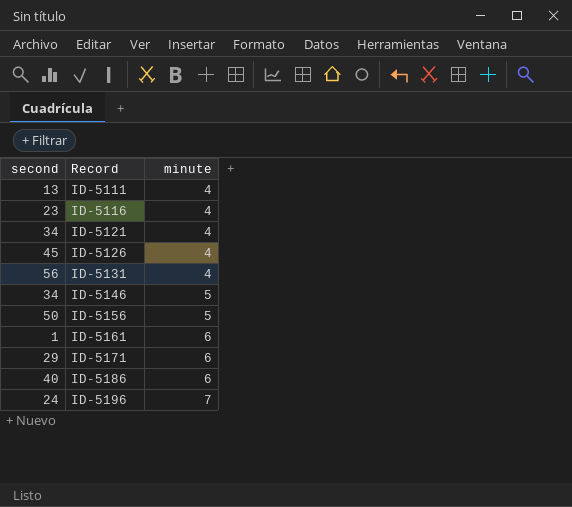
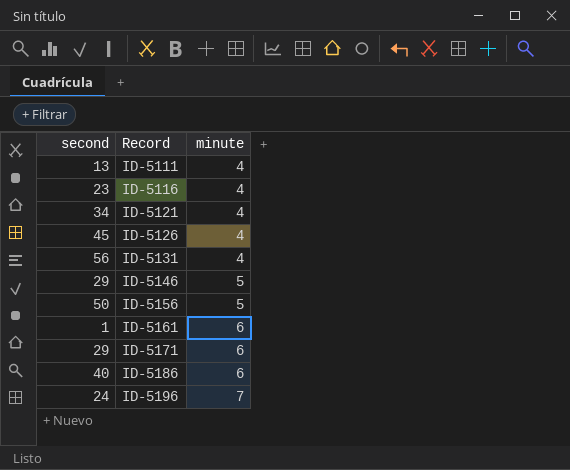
ID-5146 | second: 34 -> 29

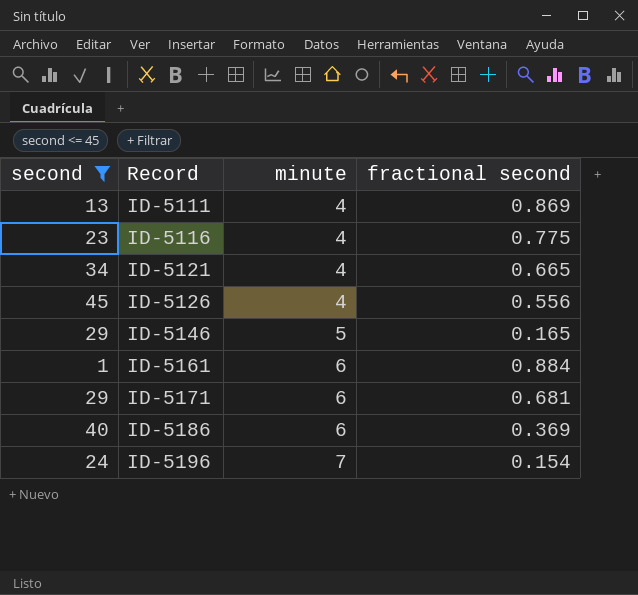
filter: none -> second <= 45
column fractional second | position: none -> 4

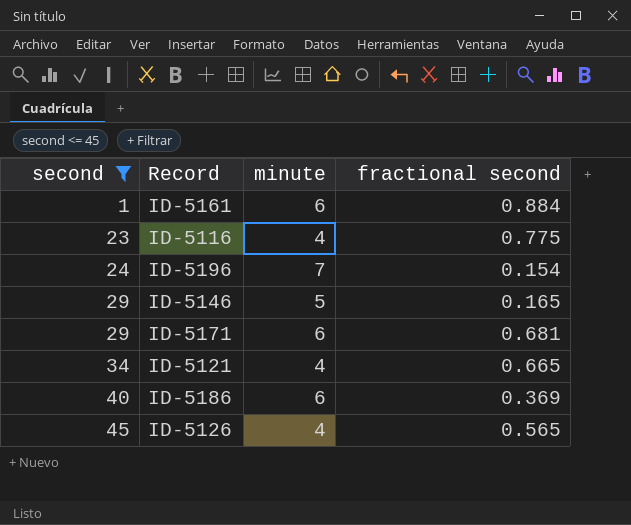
row order: Record ascending -> second ascending
row ID-5111: 13 | 4 | 0.869 -> none
ID-5126 | fractional second: 0.556 -> 0.565

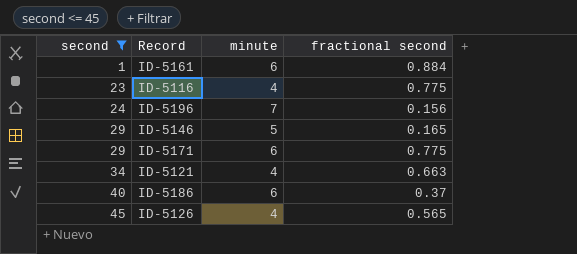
ID-5196 | fractional second: 0.154 -> 0.156
ID-5171 | fractional second: 0.681 -> 0.775
ID-5121 | fractional second: 0.665 -> 0.663
ID-5186 | fractional second: 0.369 -> 0.37

